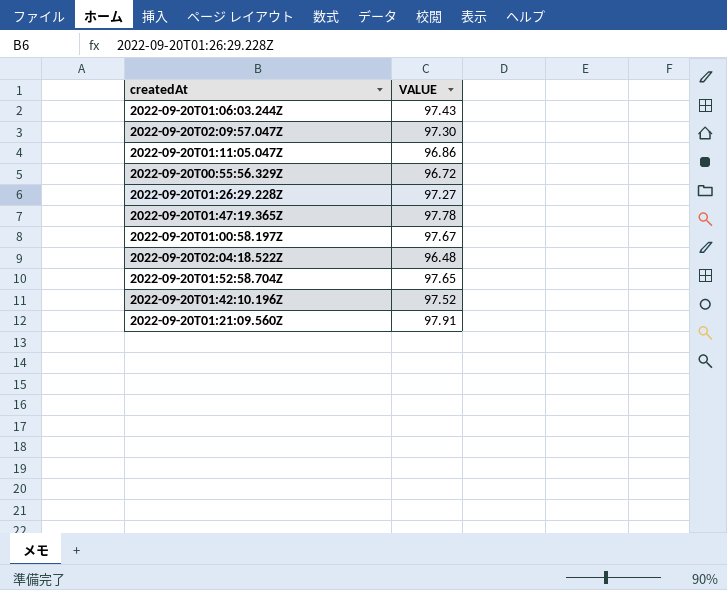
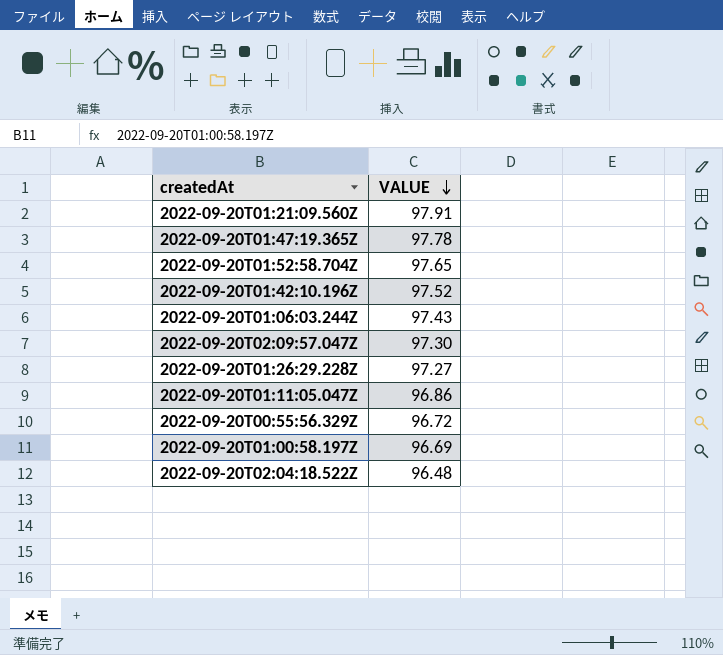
row order: none -> VALUE descending
2022-09-20T01:00:58.197Z | VALUE: 97.67 -> 96.69

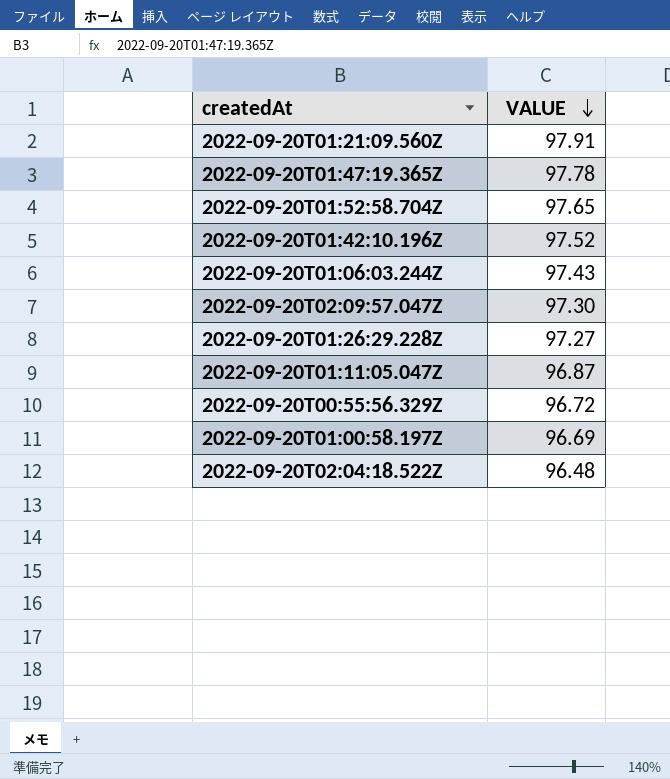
2022-09-20T01:11:05.047Z | VALUE: 96.86 -> 96.87

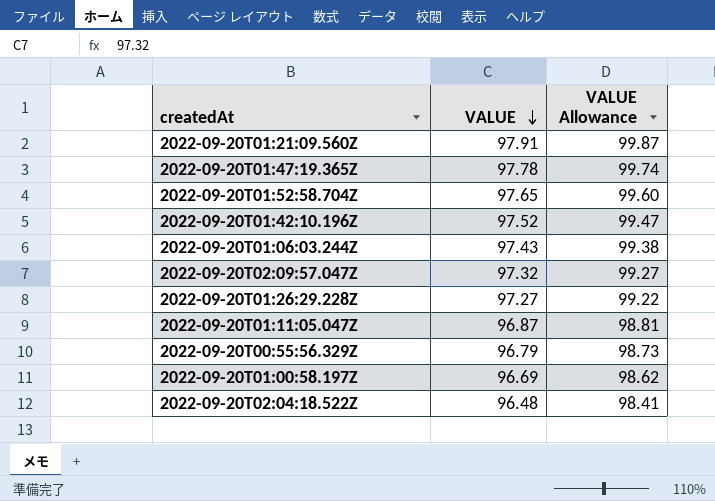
column VALUE Allowance | formula: none -> [VALUE] * 1.02
2022-09-20T02:09:57.047Z | VALUE: 97.30 -> 97.32
2022-09-20T00:55:56.329Z | VALUE: 96.72 -> 96.79

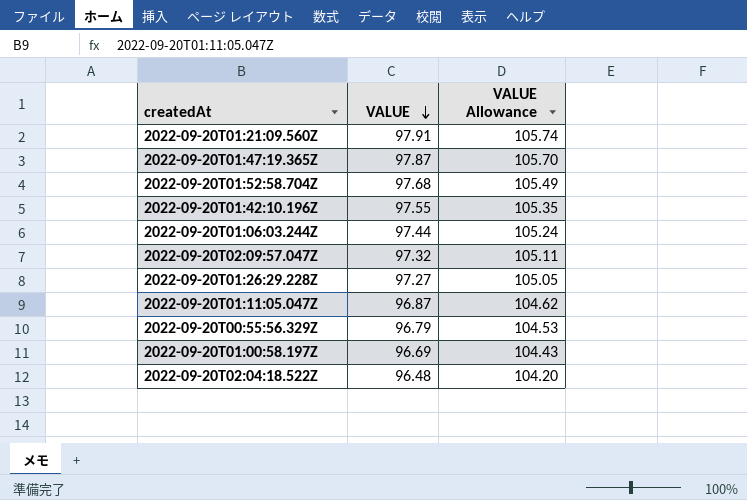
column VALUE Allowance | formula: [VALUE] * 1.02 -> [VALUE] * 1.08
2022-09-20T01:47:19.365Z | VALUE: 97.78 -> 97.87
2022-09-20T01:52:58.704Z | VALUE: 97.65 -> 97.68
2022-09-20T01:42:10.196Z | VALUE: 97.52 -> 97.55
2022-09-20T01:06:03.244Z | VALUE: 97.43 -> 97.44

